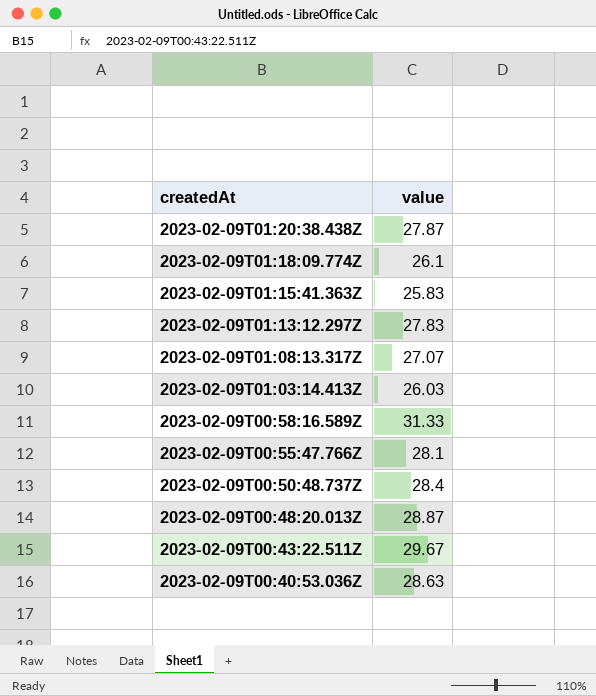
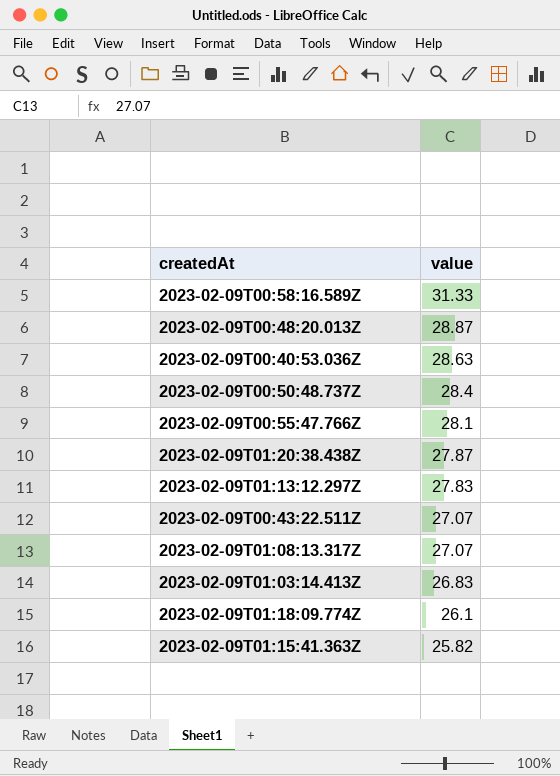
row order: createdAt descending -> value descending
2023-02-09T00:43:22.511Z | value: 29.67 -> 27.07
2023-02-09T01:03:14.413Z | value: 26.03 -> 26.83
2023-02-09T01:15:41.363Z | value: 25.83 -> 25.82

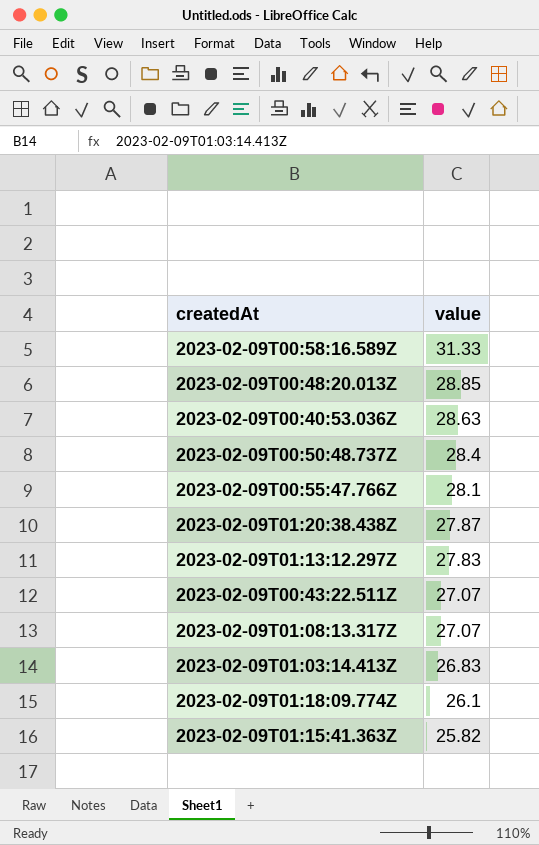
2023-02-09T00:48:20.013Z | value: 28.87 -> 28.85

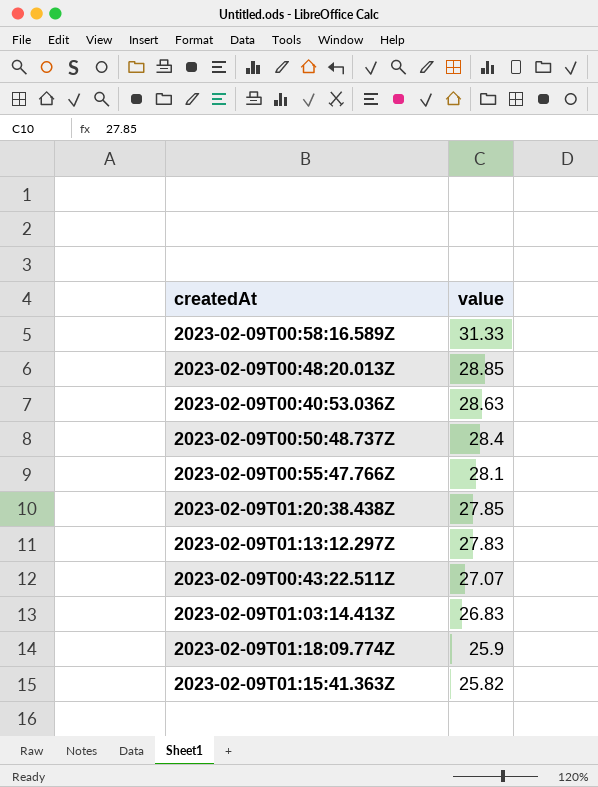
row 2023-02-09T01:08:13.317Z: 27.07 -> none
2023-02-09T01:20:38.438Z | value: 27.87 -> 27.85
2023-02-09T01:18:09.774Z | value: 26.1 -> 25.9

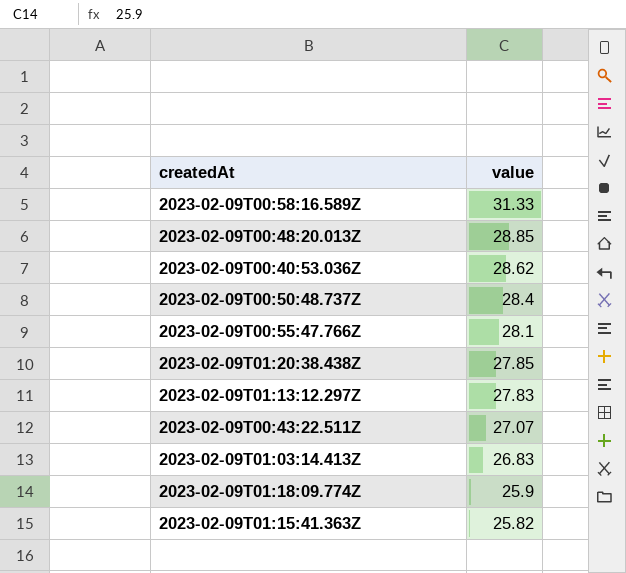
2023-02-09T00:40:53.036Z | value: 28.63 -> 28.62

